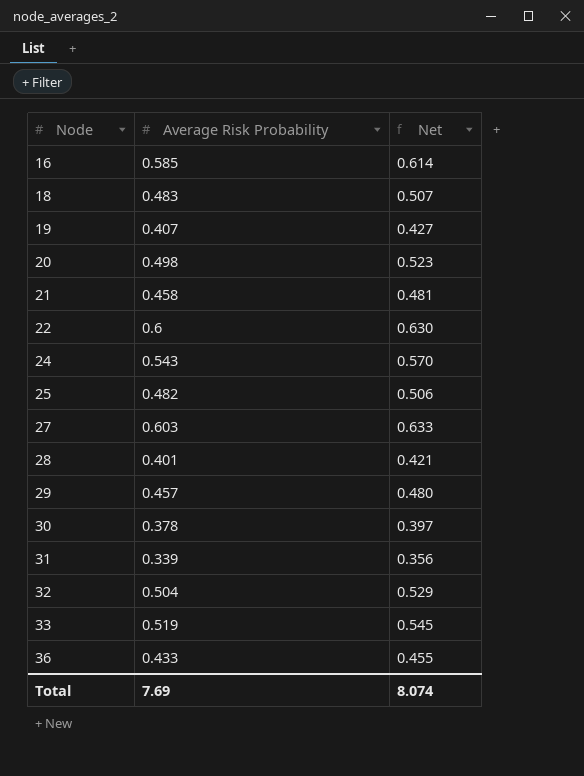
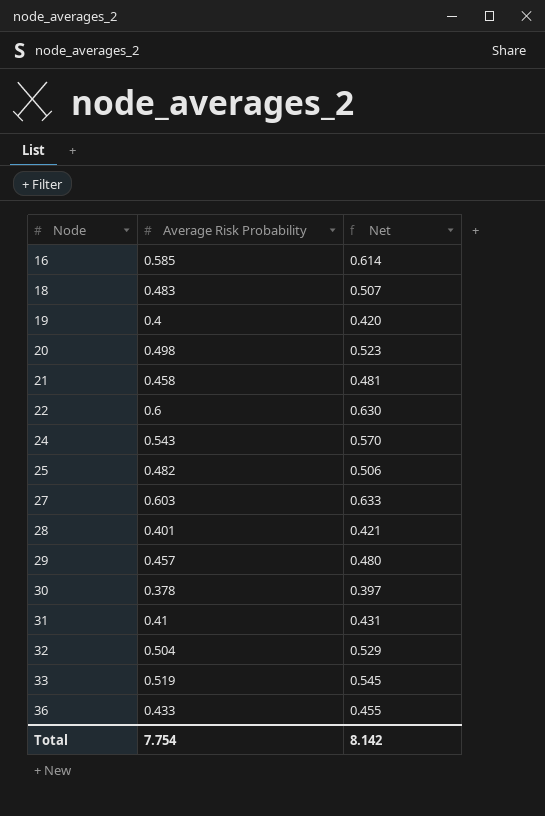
19 | Average Risk Probability: 0.407 -> 0.4
19 | Net: 0.427 -> 0.420
31 | Average Risk Probability: 0.339 -> 0.41
31 | Net: 0.356 -> 0.431
Total | Average Risk Probability: 7.69 -> 7.754
Total | Net: 8.074 -> 8.142

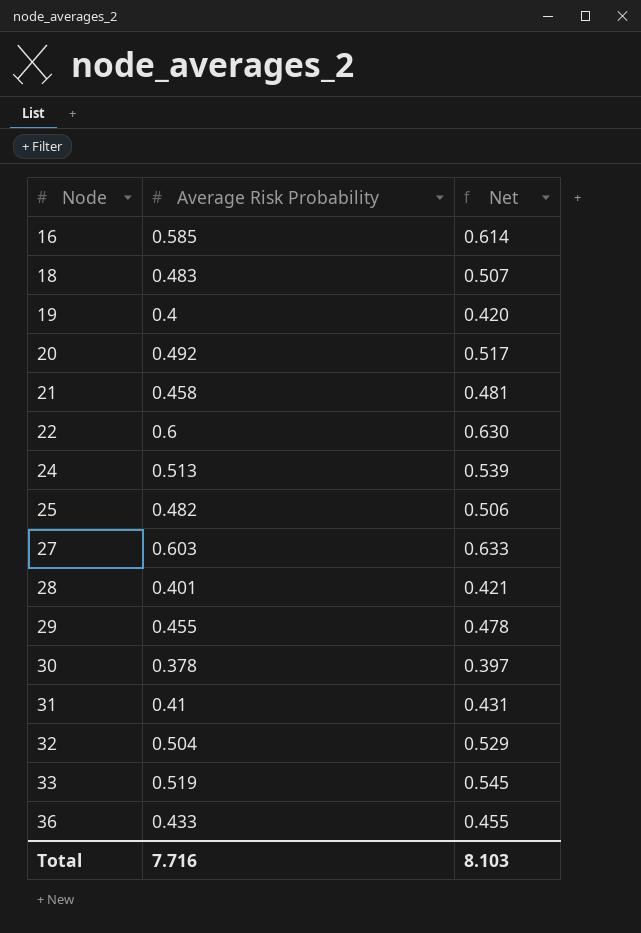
20 | Average Risk Probability: 0.498 -> 0.492
20 | Net: 0.523 -> 0.517
24 | Average Risk Probability: 0.543 -> 0.513
24 | Net: 0.570 -> 0.539
29 | Average Risk Probability: 0.457 -> 0.455
29 | Net: 0.480 -> 0.478
Total | Average Risk Probability: 7.754 -> 7.716
Total | Net: 8.142 -> 8.103

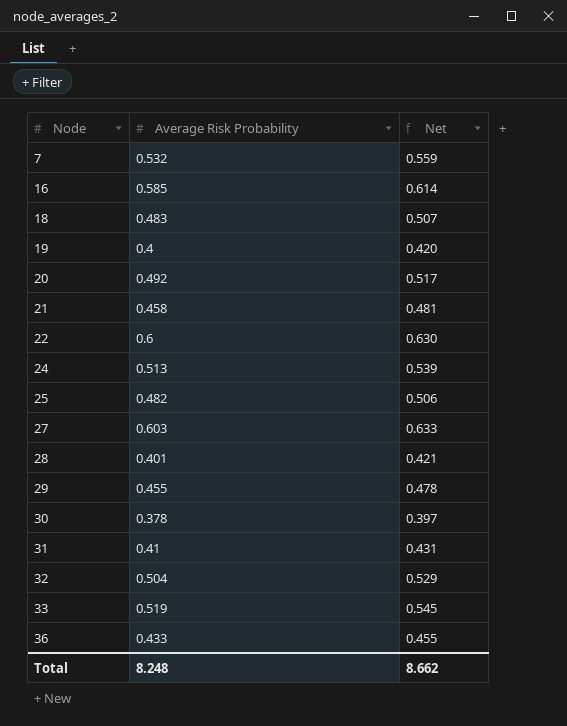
row 7: none -> 0.532 | 0.559
Total | Average Risk Probability: 7.716 -> 8.248
Total | Net: 8.103 -> 8.662

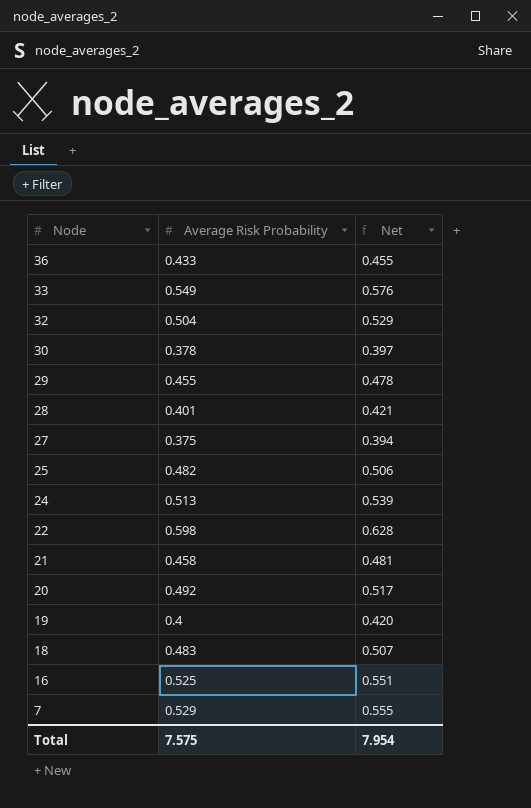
row order: Node ascending -> Node descending
row 31: 0.41 | 0.431 -> none
33 | Average Risk Probability: 0.519 -> 0.549
33 | Net: 0.545 -> 0.576
27 | Average Risk Probability: 0.603 -> 0.375
27 | Net: 0.633 -> 0.394
22 | Average Risk Probability: 0.6 -> 0.598
22 | Net: 0.630 -> 0.628
16 | Average Risk Probability: 0.585 -> 0.525
16 | Net: 0.614 -> 0.551
7 | Average Risk Probability: 0.532 -> 0.529
7 | Net: 0.559 -> 0.555
Total | Average Risk Probability: 8.248 -> 7.575
Total | Net: 8.662 -> 7.954

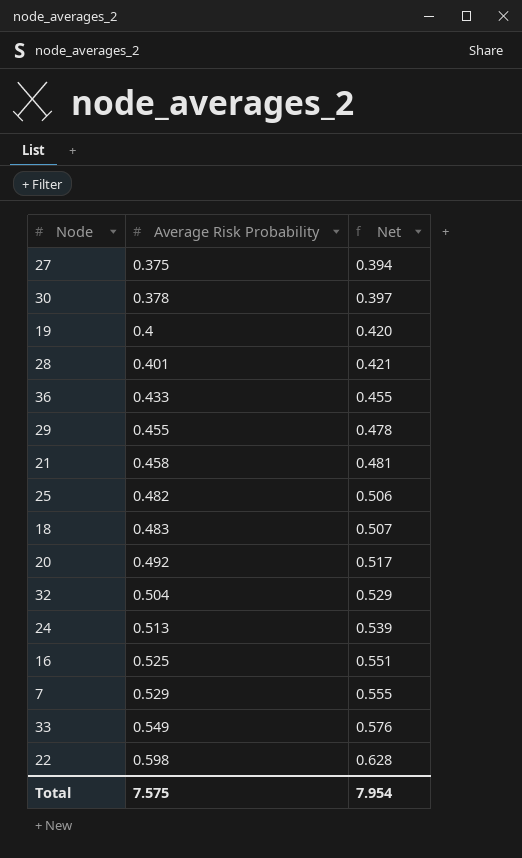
row order: Node descending -> Average Risk Probability ascending

